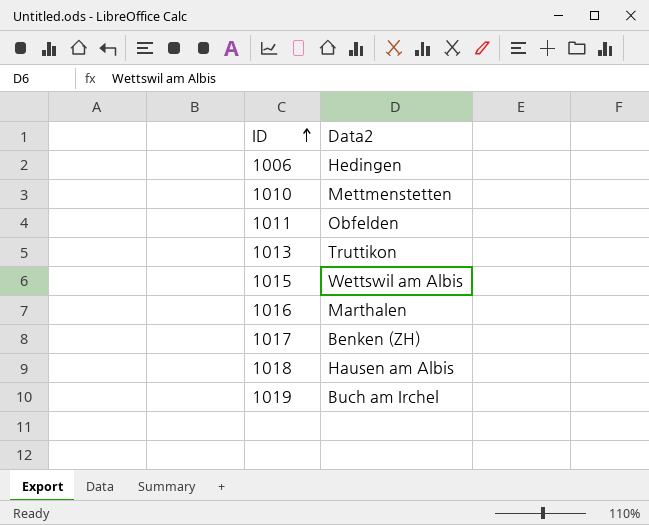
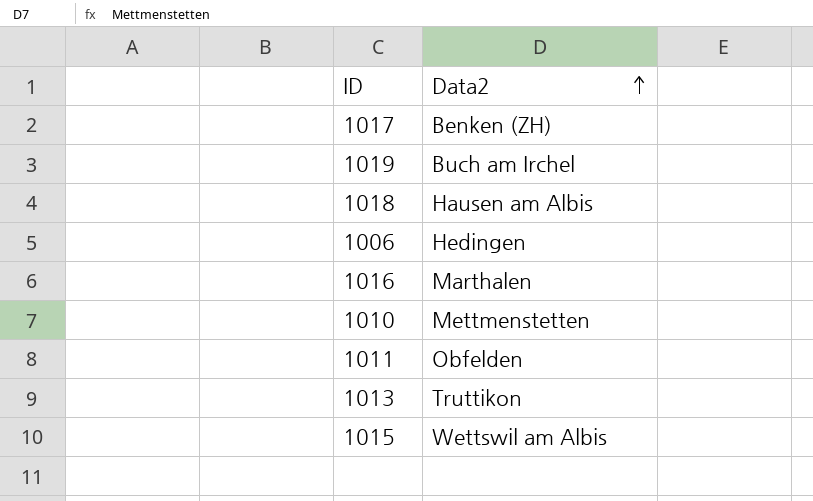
row order: ID ascending -> Data2 ascending

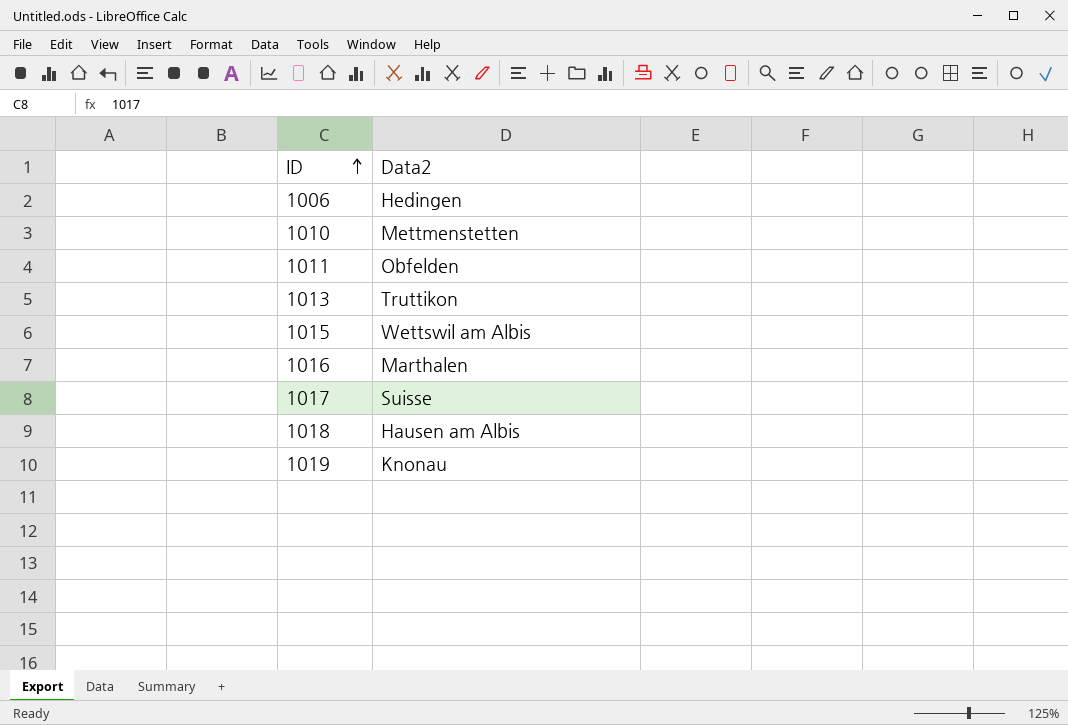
row order: Data2 ascending -> ID ascending
1017 | Data2: Benken (ZH) -> Suisse
1019 | Data2: Buch am Irchel -> Knonau

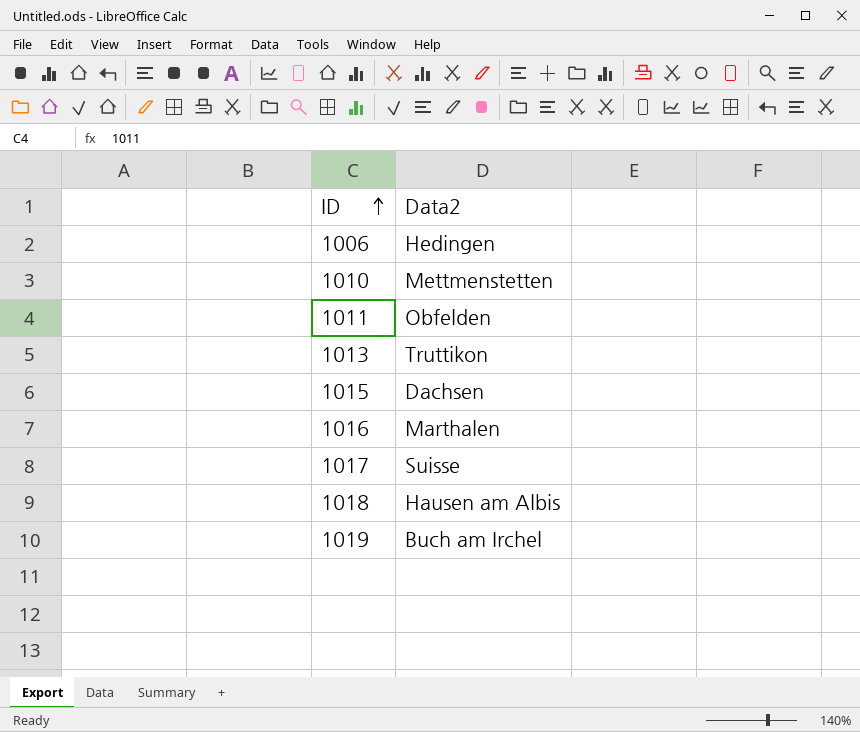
1015 | Data2: Wettswil am Albis -> Dachsen
1019 | Data2: Knonau -> Buch am Irchel

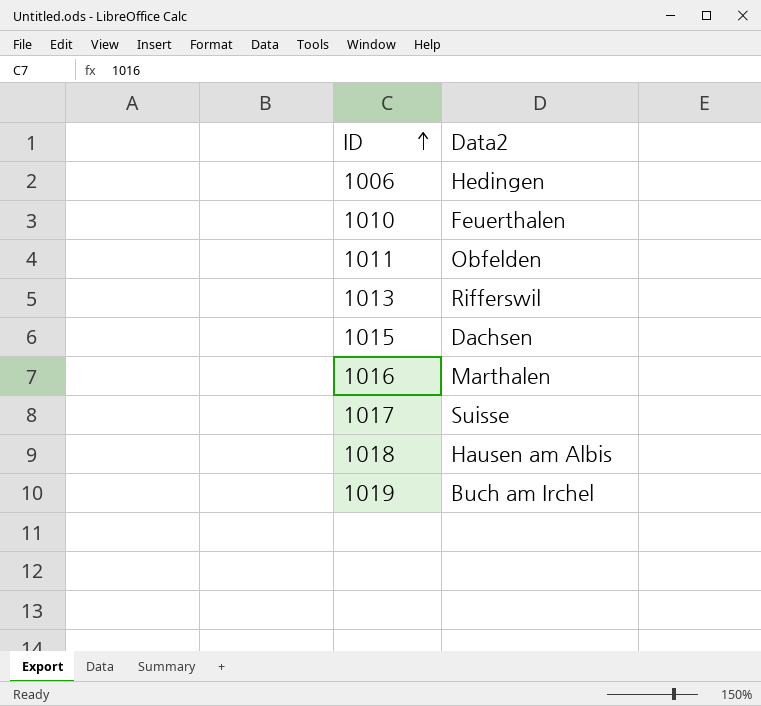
1010 | Data2: Mettmenstetten -> Feuerthalen
1013 | Data2: Truttikon -> Rifferswil

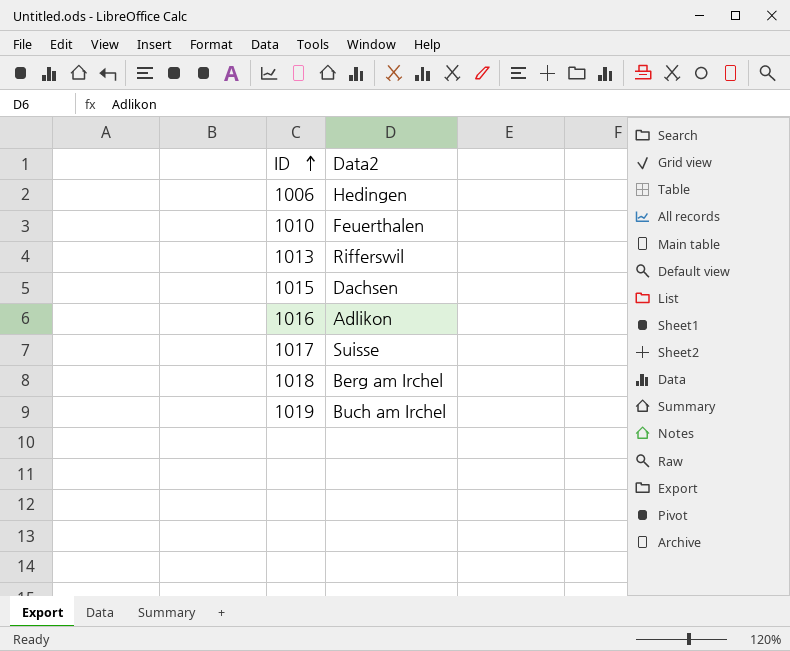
row 1011: Obfelden -> none
1016 | Data2: Marthalen -> Adlikon
1018 | Data2: Hausen am Albis -> Berg am Irchel

